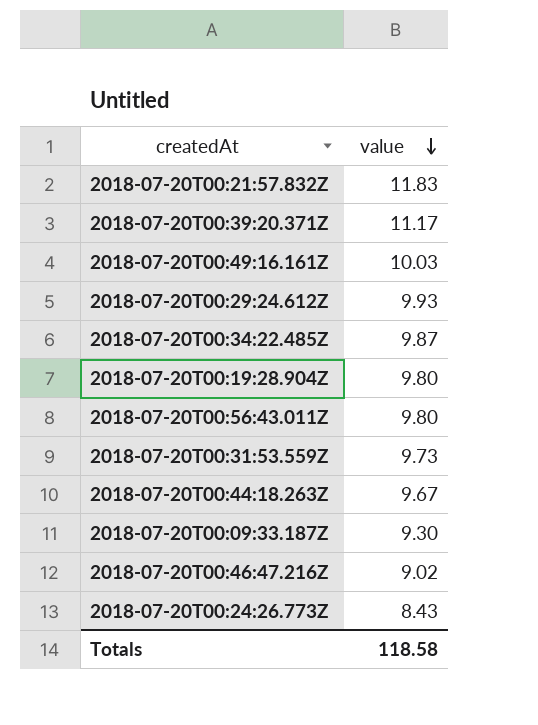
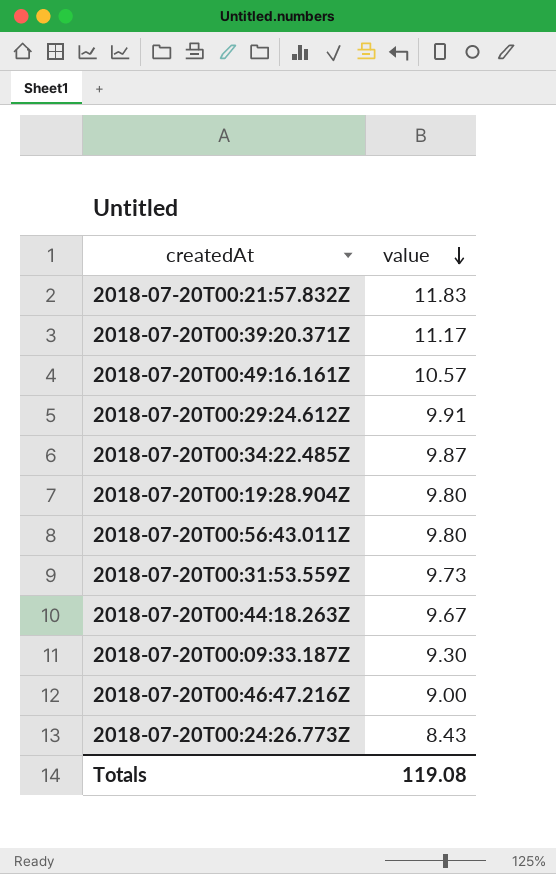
2018-07-20T00:49:16.161Z | value: 10.03 -> 10.57
2018-07-20T00:29:24.612Z | value: 9.93 -> 9.91
2018-07-20T00:46:47.216Z | value: 9.02 -> 9.00
Totals | value: 118.58 -> 119.08

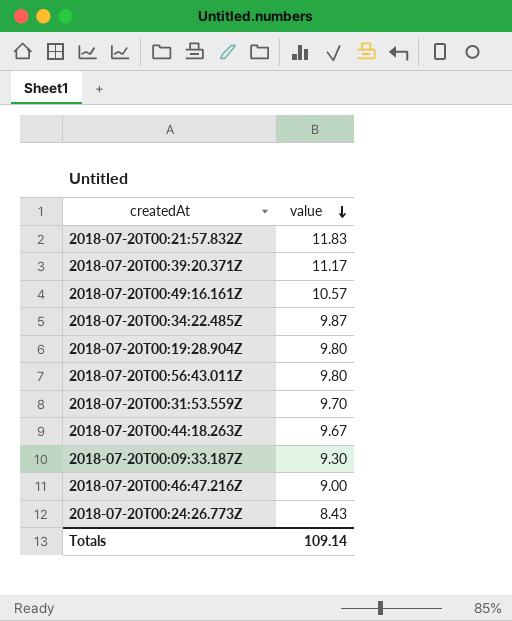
row 2018-07-20T00:29:24.612Z: 9.91 -> none
2018-07-20T00:31:53.559Z | value: 9.73 -> 9.70
Totals | value: 119.08 -> 109.14

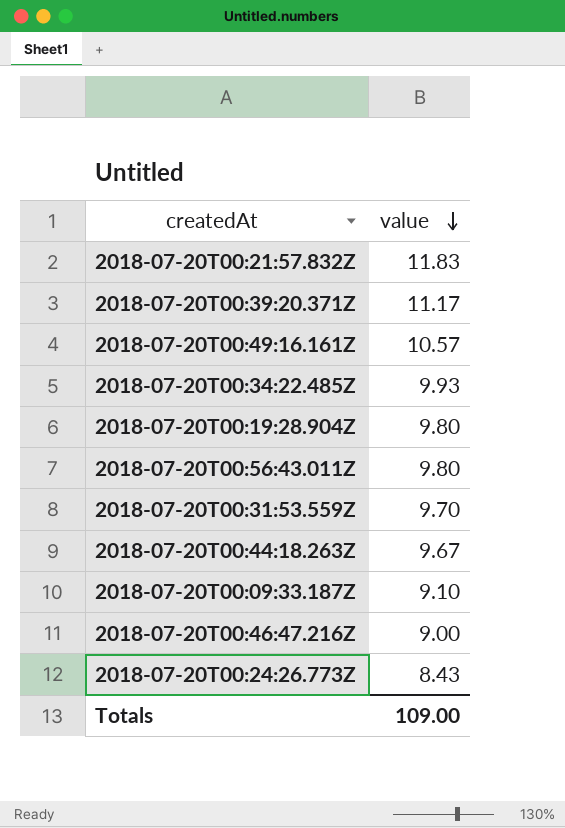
2018-07-20T00:34:22.485Z | value: 9.87 -> 9.93
2018-07-20T00:09:33.187Z | value: 9.30 -> 9.10
Totals | value: 109.14 -> 109.00

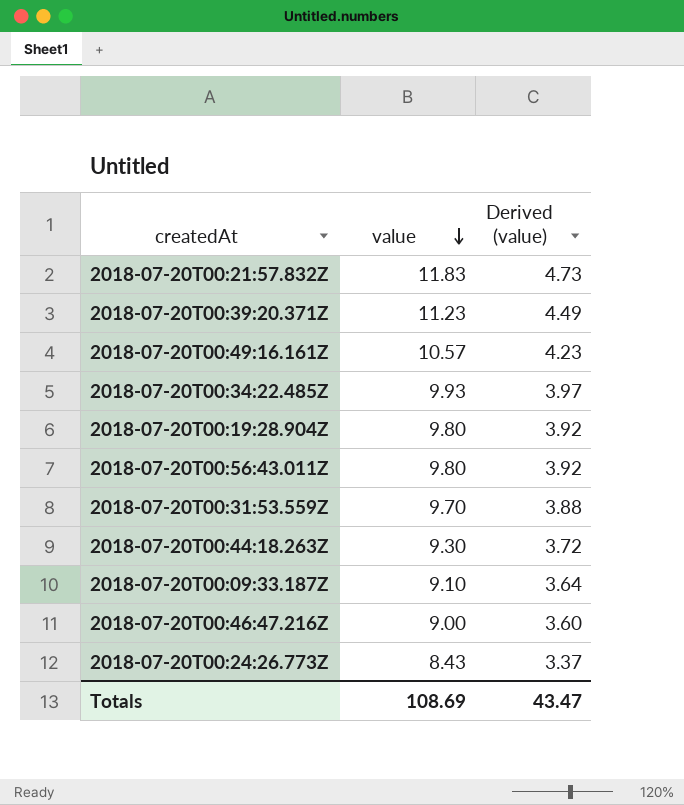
column Derived (value) | formula: none -> [value] * 0.4
2018-07-20T00:39:20.371Z | value: 11.17 -> 11.23
2018-07-20T00:44:18.263Z | value: 9.67 -> 9.30
Totals | value: 109.00 -> 108.69

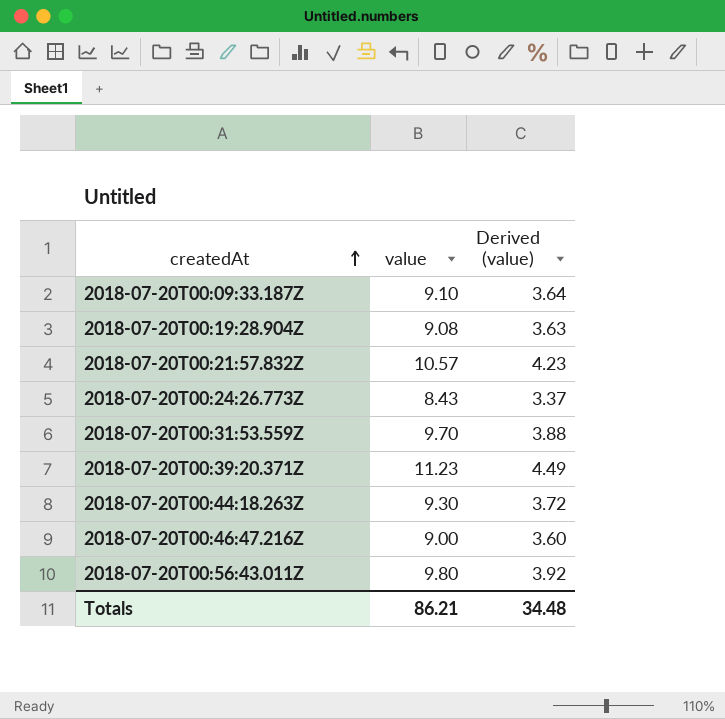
row order: value descending -> createdAt ascending
row 2018-07-20T00:49:16.161Z: 10.57 | 4.23 -> none
row 2018-07-20T00:34:22.485Z: 9.93 | 3.97 -> none
2018-07-20T00:19:28.904Z | value: 9.80 -> 9.08
2018-07-20T00:19:28.904Z | Derived (value): 3.92 -> 3.63
2018-07-20T00:21:57.832Z | value: 11.83 -> 10.57
2018-07-20T00:21:57.832Z | Derived (value): 4.73 -> 4.23
Totals | value: 108.69 -> 86.21
Totals | Derived (value): 43.47 -> 34.48

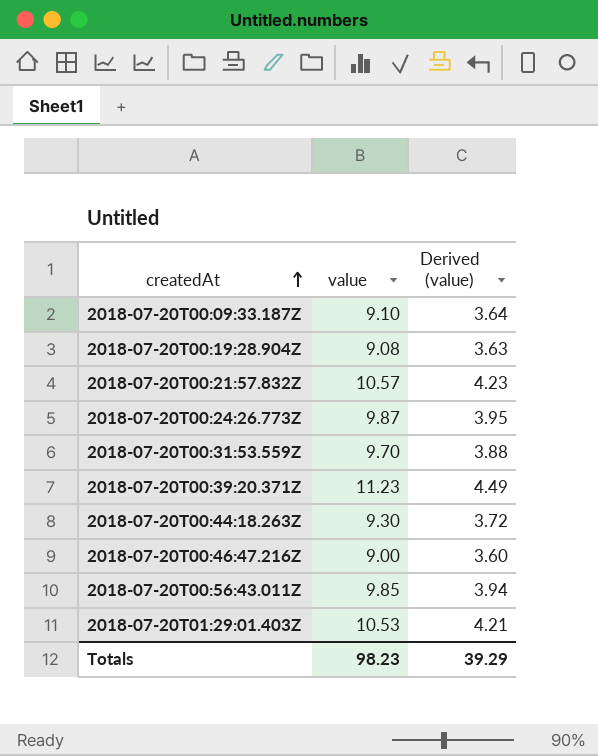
2018-07-20T00:24:26.773Z | value: 8.43 -> 9.87
2018-07-20T00:24:26.773Z | Derived (value): 3.37 -> 3.95
2018-07-20T00:56:43.011Z | value: 9.80 -> 9.85
2018-07-20T00:56:43.011Z | Derived (value): 3.92 -> 3.94
row 2018-07-20T01:29:01.403Z: none -> 10.53 | 4.21
Totals | value: 86.21 -> 98.23
Totals | Derived (value): 34.48 -> 39.29

